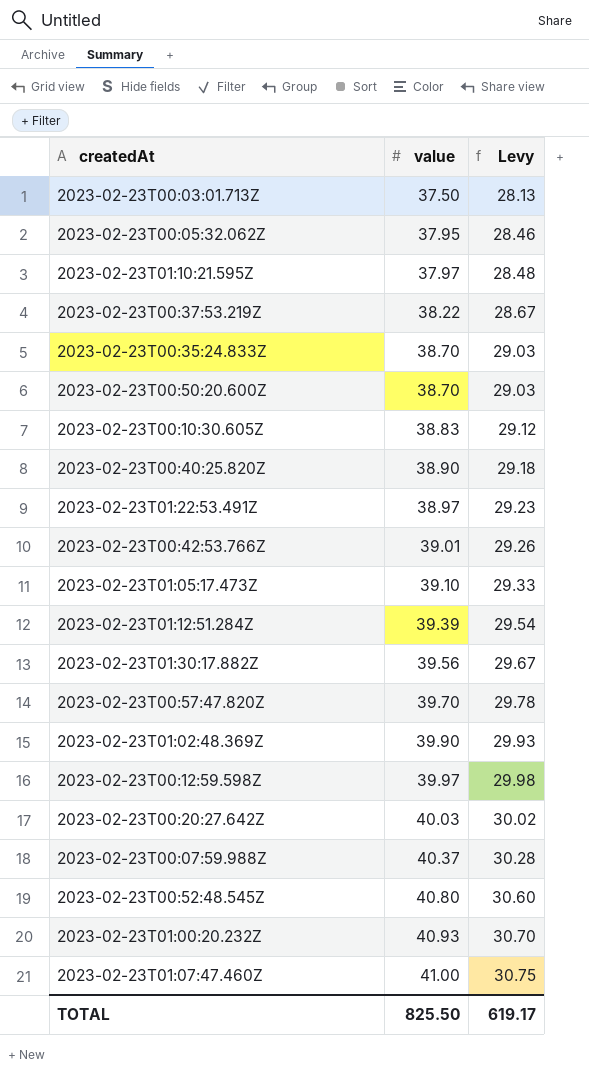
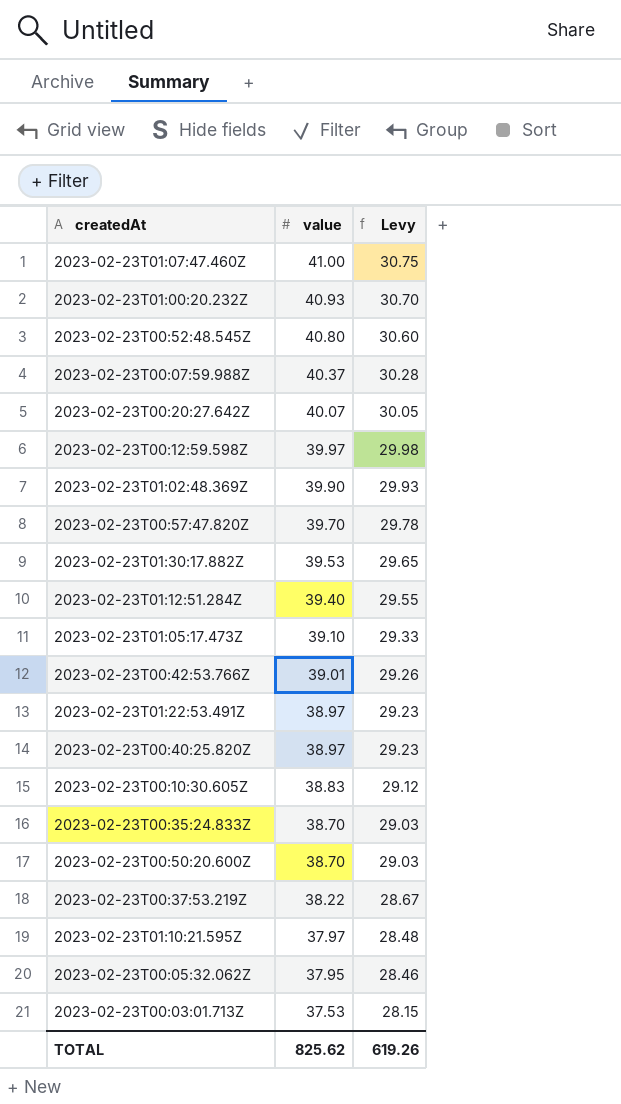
row order: value ascending -> value descending
2023-02-23T00:20:27.642Z | value: 40.03 -> 40.07
2023-02-23T00:20:27.642Z | Levy: 30.02 -> 30.05
2023-02-23T01:30:17.882Z | value: 39.56 -> 39.53
2023-02-23T01:30:17.882Z | Levy: 29.67 -> 29.65
2023-02-23T01:12:51.284Z | value: 39.39 -> 39.40
2023-02-23T01:12:51.284Z | Levy: 29.54 -> 29.55
2023-02-23T00:40:25.820Z | value: 38.90 -> 38.97
2023-02-23T00:40:25.820Z | Levy: 29.18 -> 29.23
2023-02-23T00:03:01.713Z | value: 37.50 -> 37.53
2023-02-23T00:03:01.713Z | Levy: 28.13 -> 28.15
TOTAL | value: 825.50 -> 825.62
TOTAL | Levy: 619.17 -> 619.26

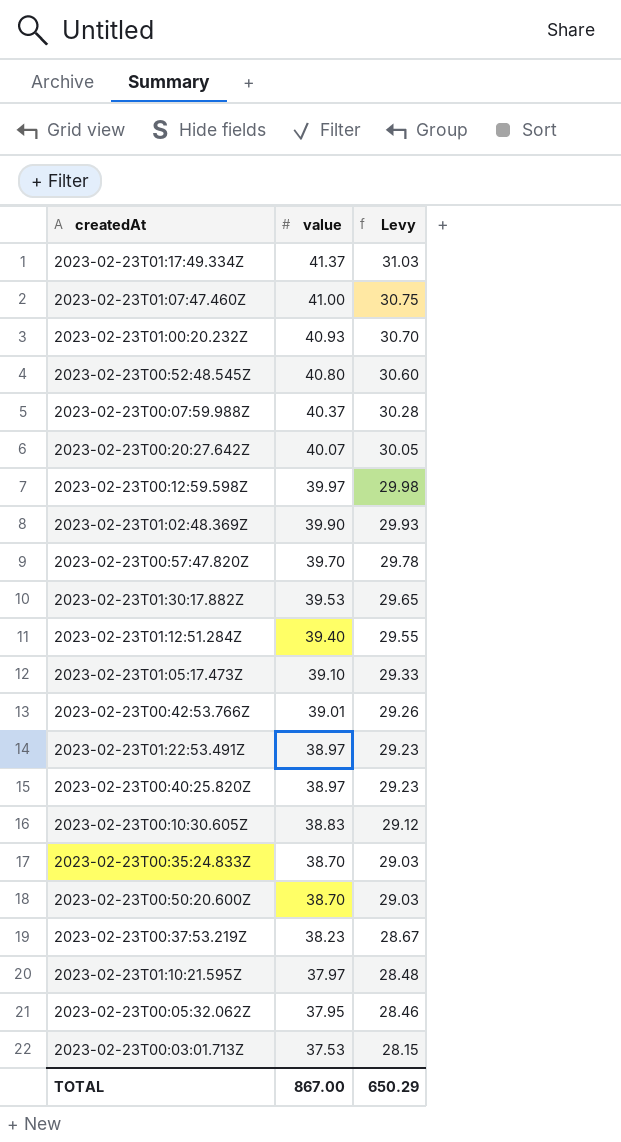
row 2023-02-23T01:17:49.334Z: none -> 41.37 | 31.03
2023-02-23T00:37:53.219Z | value: 38.22 -> 38.23
TOTAL | value: 825.62 -> 867.00
TOTAL | Levy: 619.26 -> 650.29

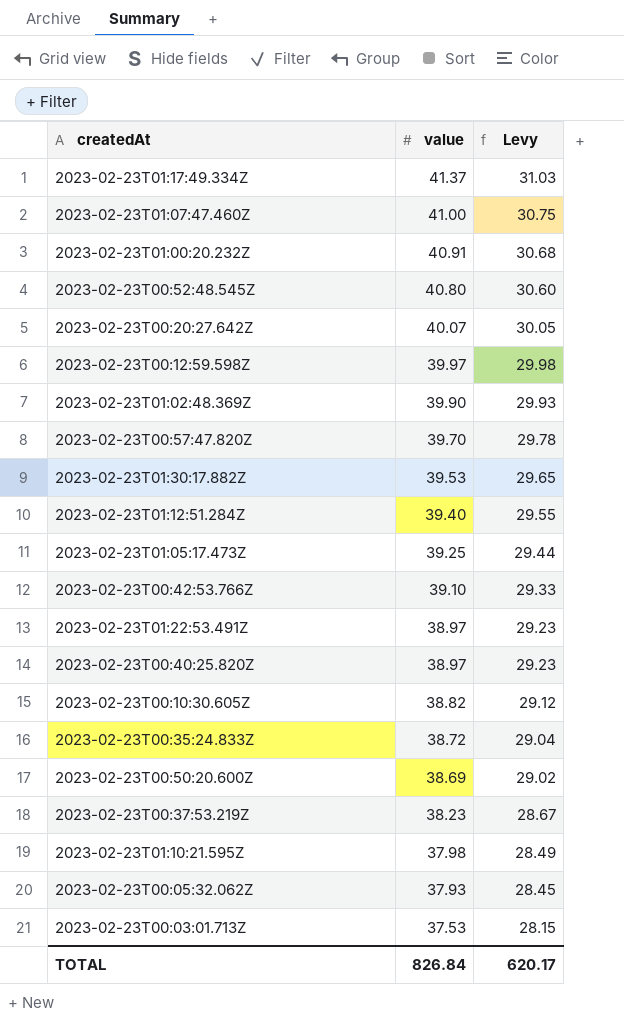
row 2023-02-23T00:07:59.988Z: 40.37 | 30.28 -> none
2023-02-23T01:00:20.232Z | value: 40.93 -> 40.91
2023-02-23T01:00:20.232Z | Levy: 30.70 -> 30.68
2023-02-23T01:05:17.473Z | value: 39.10 -> 39.25
2023-02-23T01:05:17.473Z | Levy: 29.33 -> 29.44
2023-02-23T00:42:53.766Z | value: 39.01 -> 39.10
2023-02-23T00:42:53.766Z | Levy: 29.26 -> 29.33
2023-02-23T00:10:30.605Z | value: 38.83 -> 38.82
2023-02-23T00:35:24.833Z | value: 38.70 -> 38.72
2023-02-23T00:35:24.833Z | Levy: 29.03 -> 29.04
2023-02-23T00:50:20.600Z | value: 38.70 -> 38.69
2023-02-23T00:50:20.600Z | Levy: 29.03 -> 29.02
2023-02-23T01:10:21.595Z | value: 37.97 -> 37.98
2023-02-23T01:10:21.595Z | Levy: 28.48 -> 28.49
2023-02-23T00:05:32.062Z | value: 37.95 -> 37.93
2023-02-23T00:05:32.062Z | Levy: 28.46 -> 28.45
TOTAL | value: 867.00 -> 826.84
TOTAL | Levy: 650.29 -> 620.17

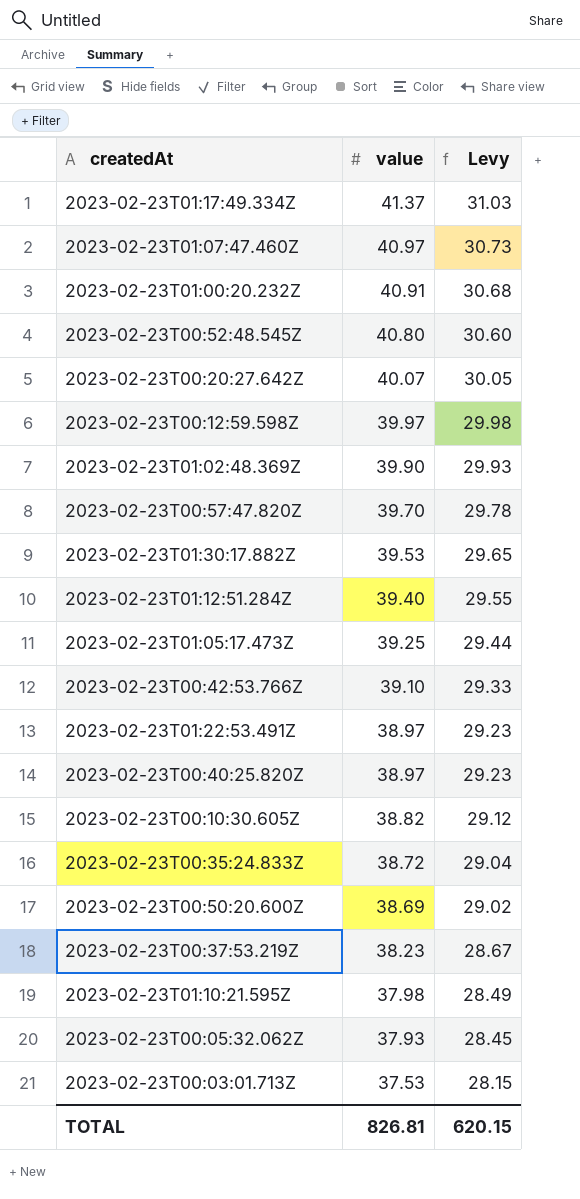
2023-02-23T01:07:47.460Z | value: 41.00 -> 40.97
2023-02-23T01:07:47.460Z | Levy: 30.75 -> 30.73
TOTAL | value: 826.84 -> 826.81
TOTAL | Levy: 620.17 -> 620.15

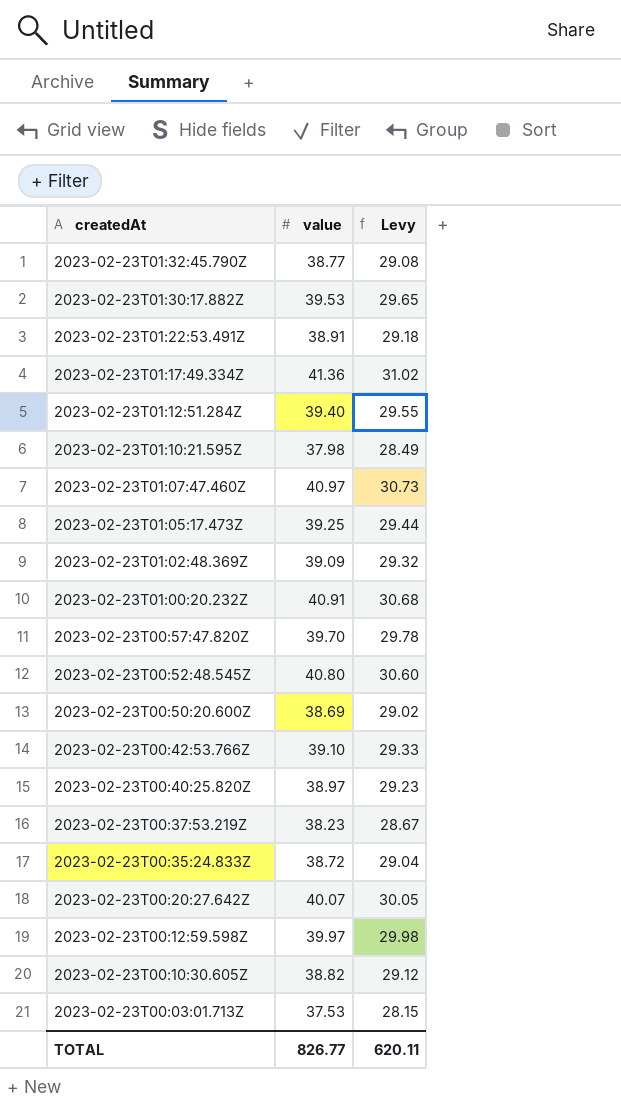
row order: value descending -> createdAt descending
row 2023-02-23T00:05:32.062Z: 37.93 | 28.45 -> none
row 2023-02-23T01:32:45.790Z: none -> 38.77 | 29.08
2023-02-23T01:22:53.491Z | value: 38.97 -> 38.91
2023-02-23T01:22:53.491Z | Levy: 29.23 -> 29.18
2023-02-23T01:17:49.334Z | value: 41.37 -> 41.36
2023-02-23T01:17:49.334Z | Levy: 31.03 -> 31.02
2023-02-23T01:02:48.369Z | value: 39.90 -> 39.09
2023-02-23T01:02:48.369Z | Levy: 29.93 -> 29.32
TOTAL | value: 826.81 -> 826.77
TOTAL | Levy: 620.15 -> 620.11

